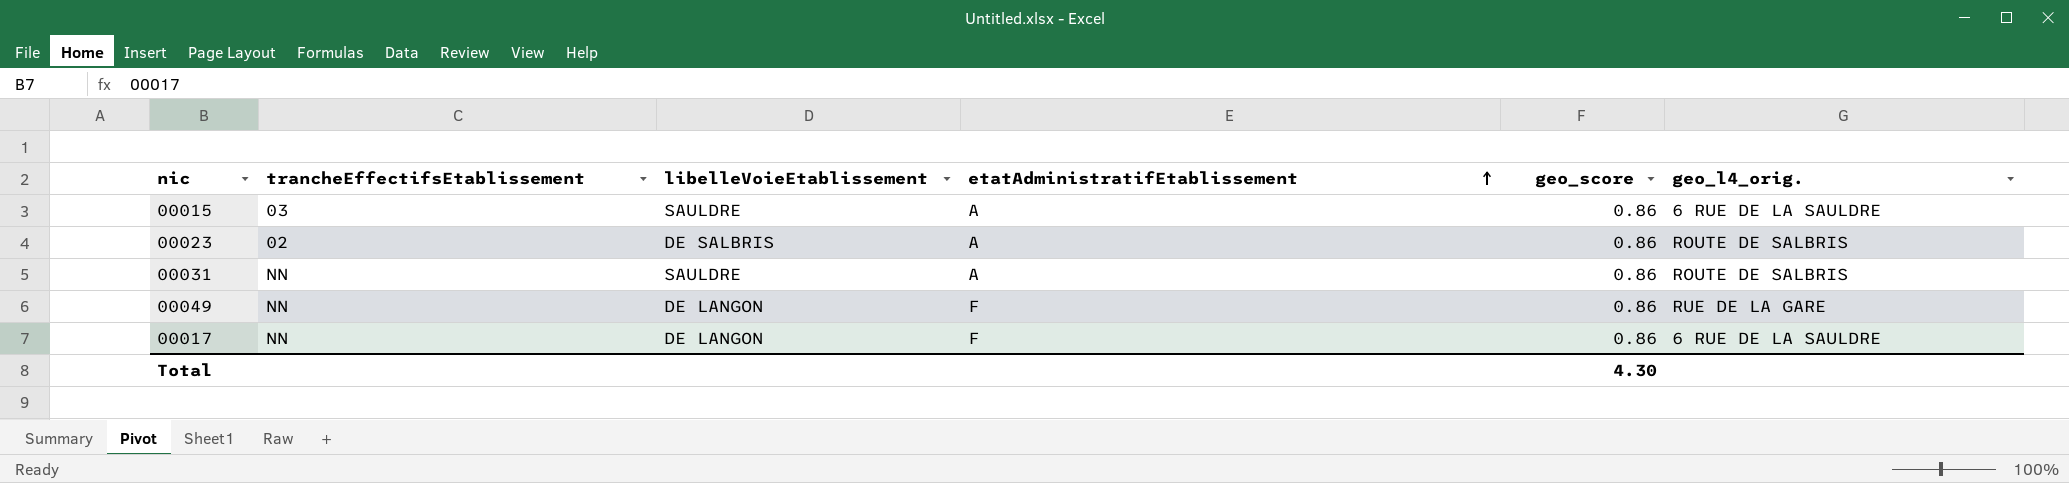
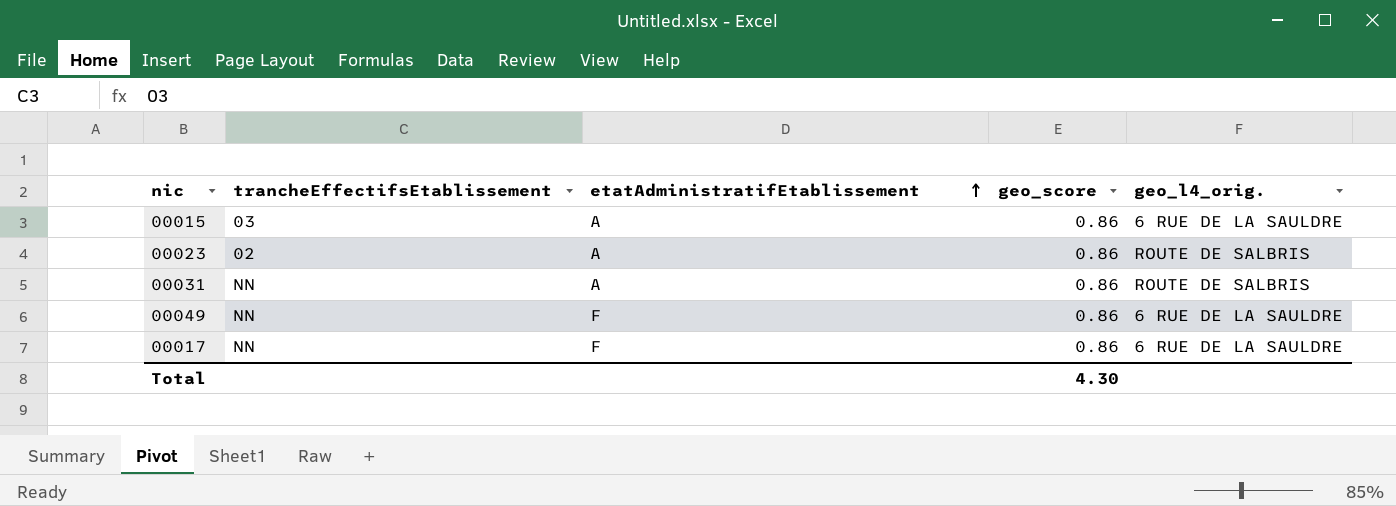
column libelleVoieEtablissement | position: 3 -> none
00049 | geo_l4_orig.: RUE DE LA GARE -> 6 RUE DE LA SAULDRE

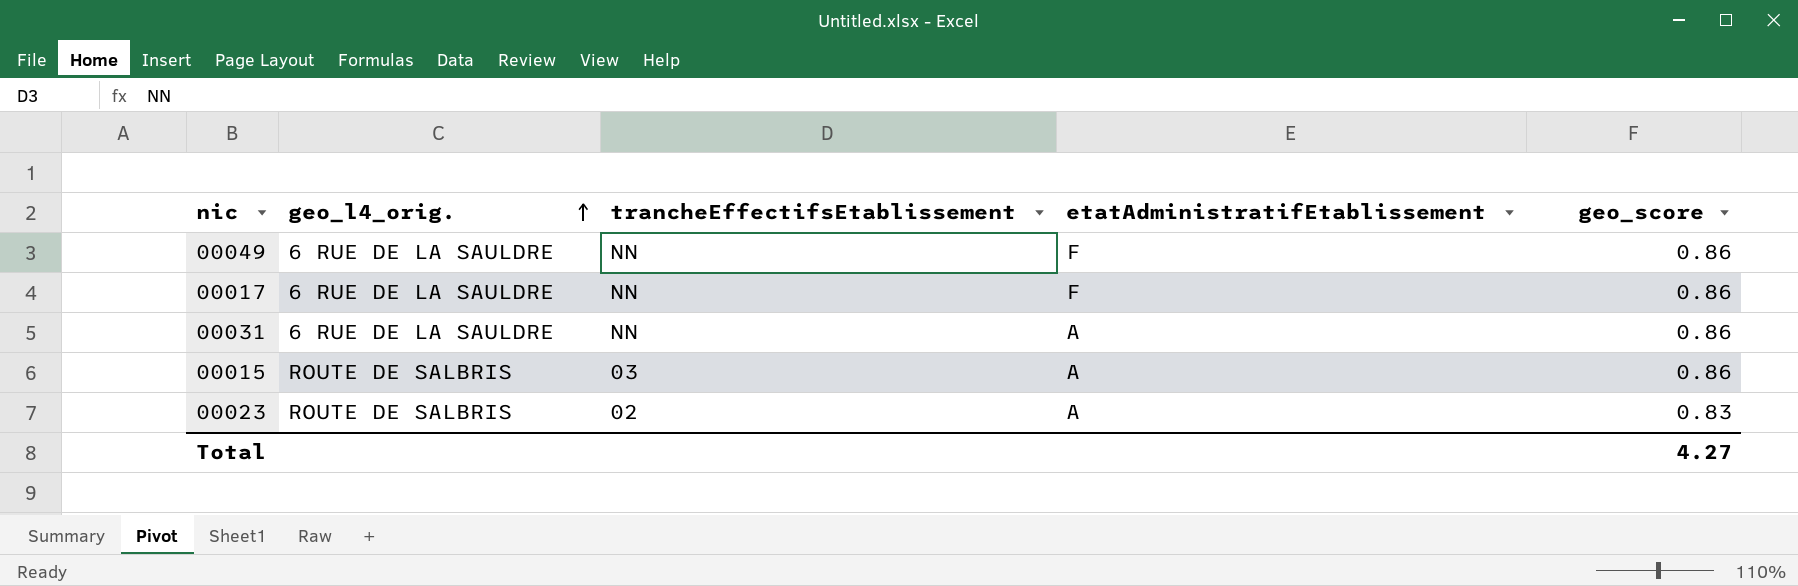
row order: etatAdministratifEtablissement ascending -> geo_l4_orig. ascending
column geo_l4_orig. | position: 5 -> 2
00031 | geo_l4_orig.: ROUTE DE SALBRIS -> 6 RUE DE LA SAULDRE
00015 | geo_l4_orig.: 6 RUE DE LA SAULDRE -> ROUTE DE SALBRIS
00023 | geo_score: 0.86 -> 0.83
Total | geo_score: 4.30 -> 4.27

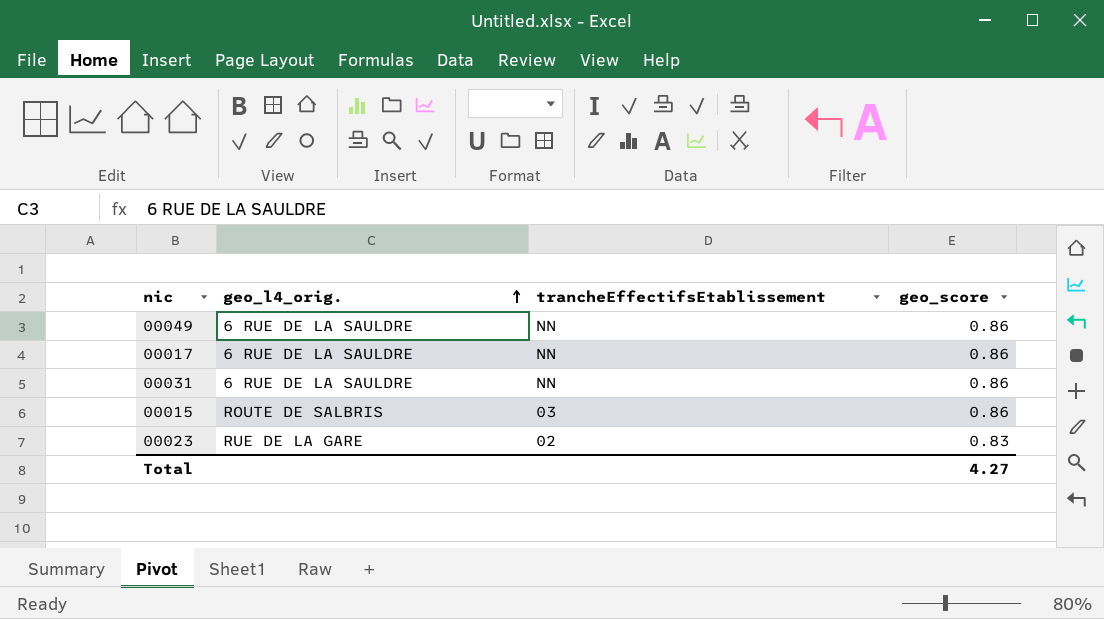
column etatAdministratifEtablissement | position: 4 -> none
00023 | geo_l4_orig.: ROUTE DE SALBRIS -> RUE DE LA GARE

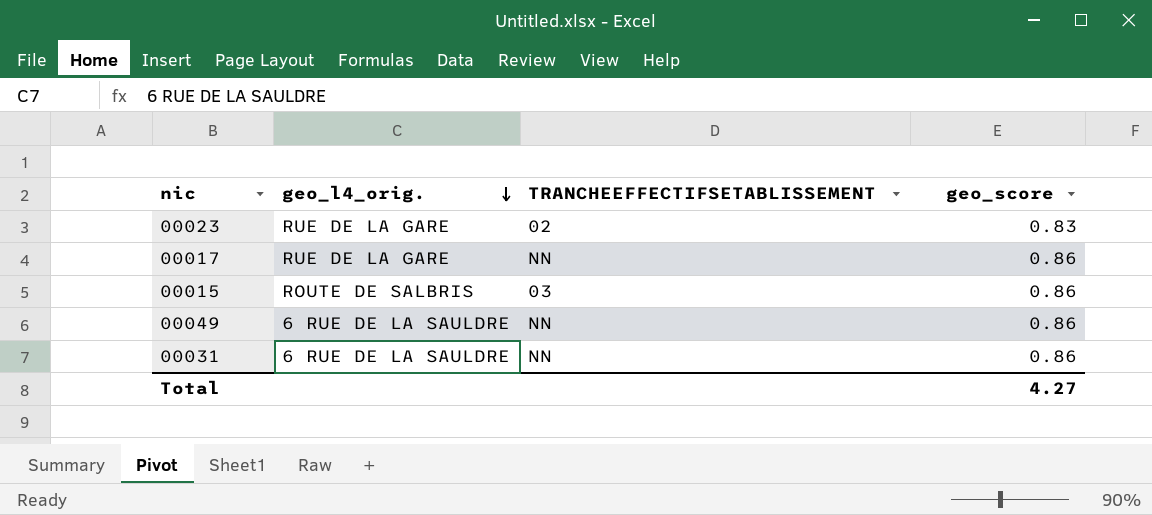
row order: geo_l4_orig. ascending -> geo_l4_orig. descending
column name: trancheEffectifsEtablissement -> TRANCHEEFFECTIFSETABLISSEMENT
00017 | geo_l4_orig.: 6 RUE DE LA SAULDRE -> RUE DE LA GARE

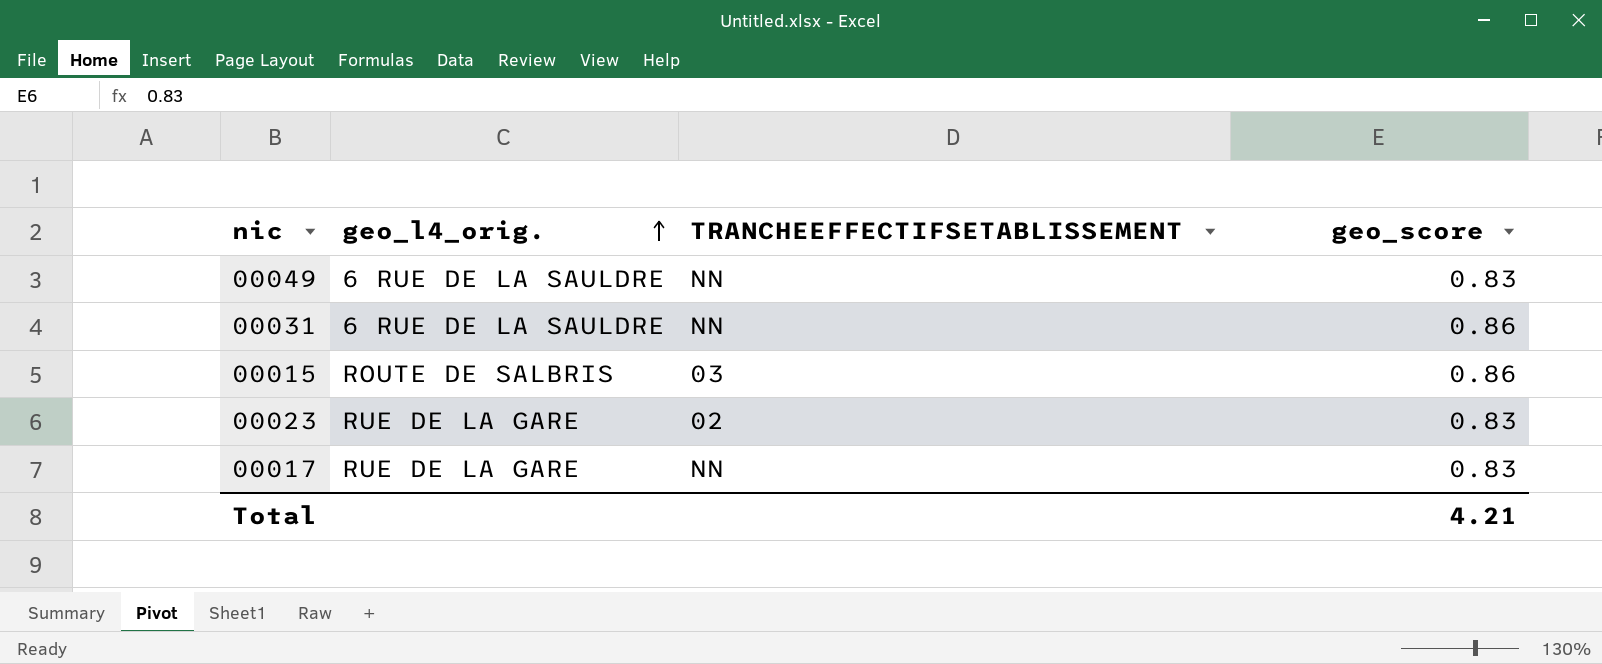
row order: geo_l4_orig. descending -> geo_l4_orig. ascending
00049 | geo_score: 0.86 -> 0.83
00017 | geo_score: 0.86 -> 0.83
Total | geo_score: 4.27 -> 4.21

